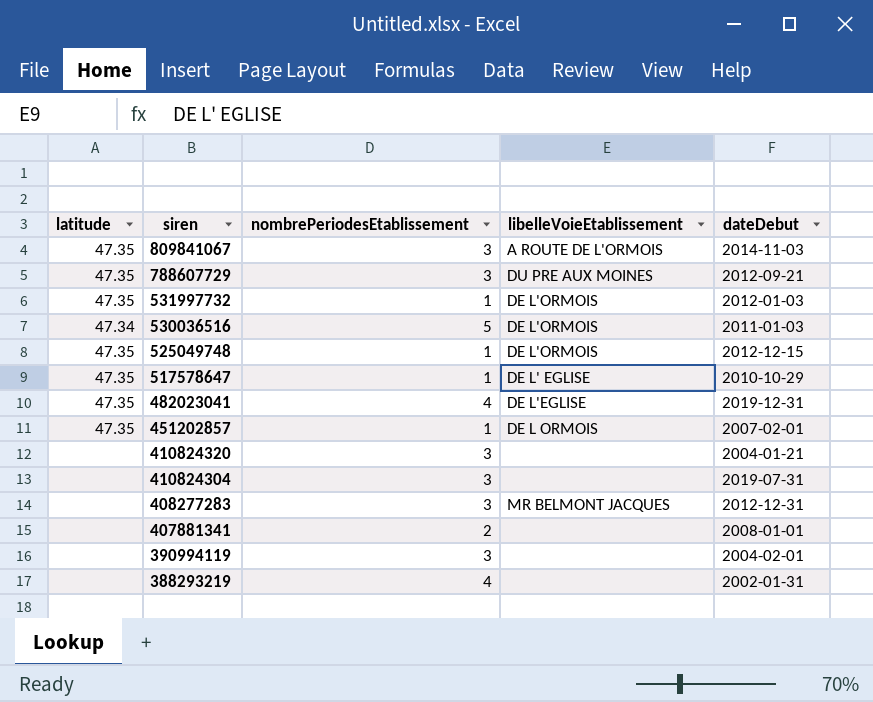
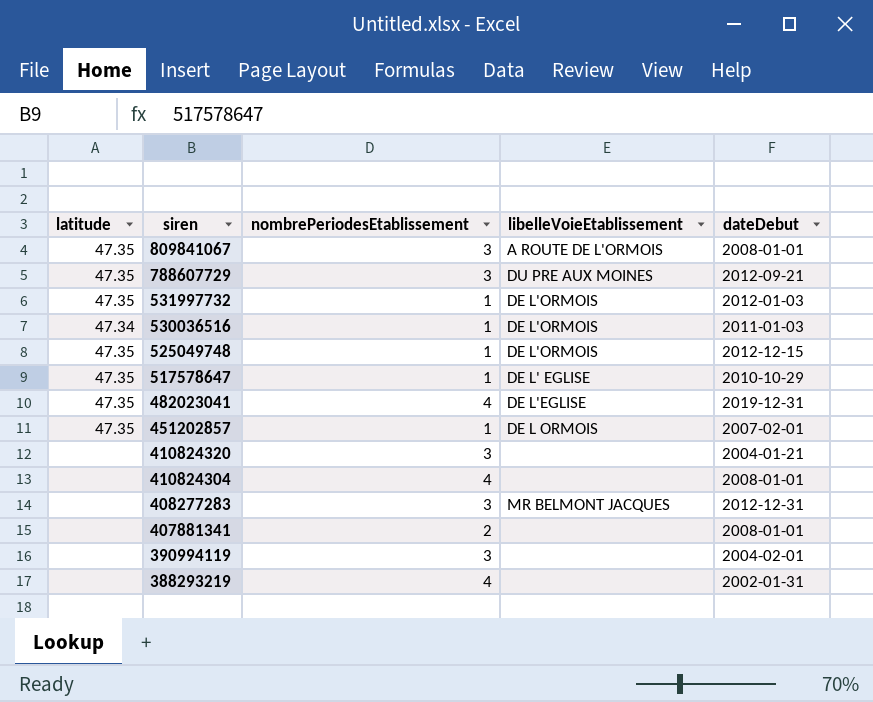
809841067 | dateDebut: 2014-11-03 -> 2008-01-01
530036516 | nombrePeriodesEtablissement: 5 -> 1
410824304 | nombrePeriodesEtablissement: 3 -> 4
410824304 | dateDebut: 2019-07-31 -> 2008-01-01

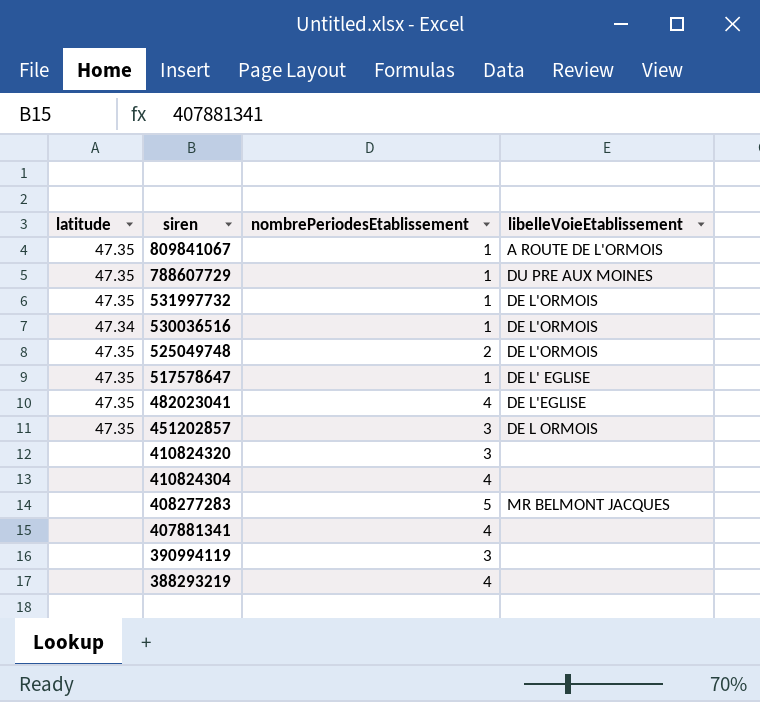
column dateDebut | position: 5 -> none
809841067 | nombrePeriodesEtablissement: 3 -> 1
788607729 | nombrePeriodesEtablissement: 3 -> 1
525049748 | nombrePeriodesEtablissement: 1 -> 2
451202857 | nombrePeriodesEtablissement: 1 -> 3
408277283 | nombrePeriodesEtablissement: 3 -> 5
407881341 | nombrePeriodesEtablissement: 2 -> 4

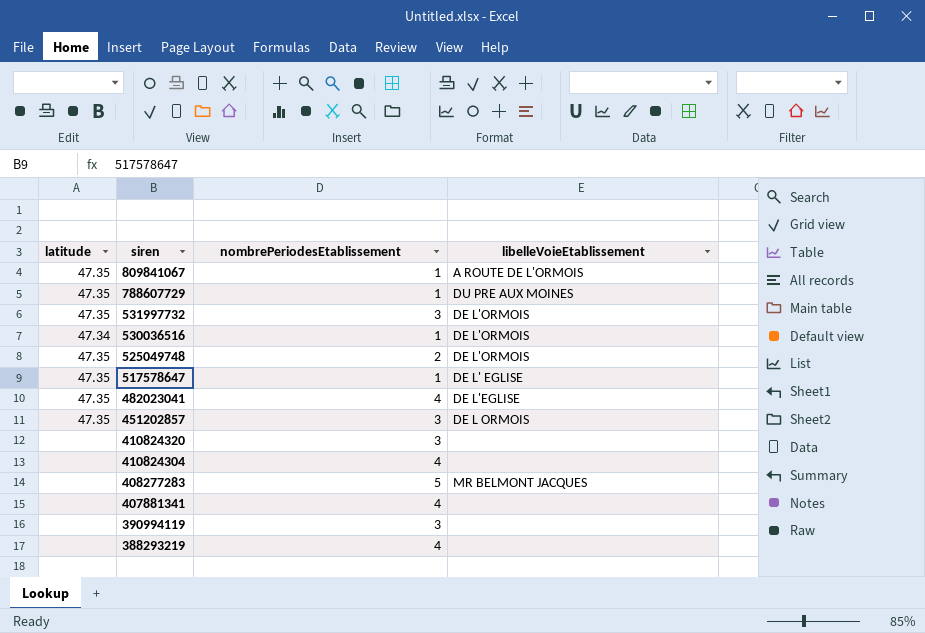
531997732 | nombrePeriodesEtablissement: 1 -> 3

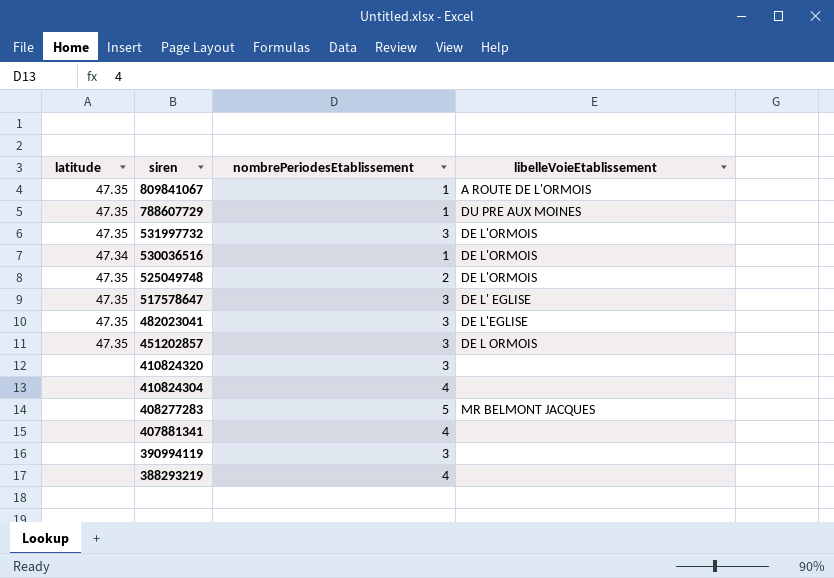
517578647 | nombrePeriodesEtablissement: 1 -> 3
482023041 | nombrePeriodesEtablissement: 4 -> 3

